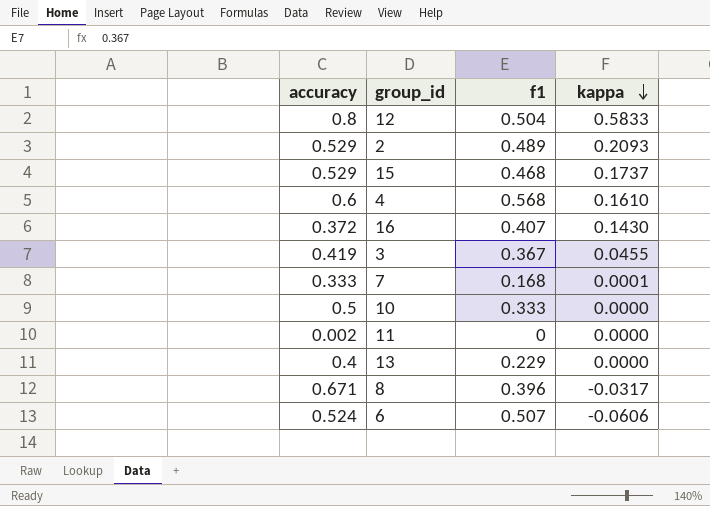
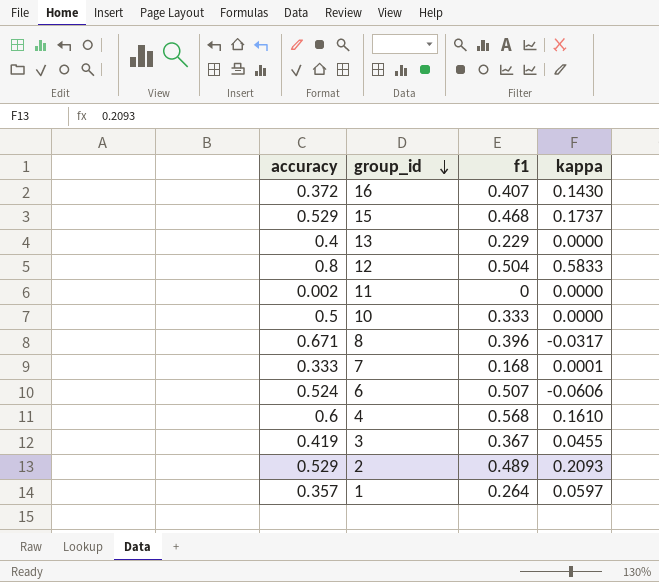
row order: kappa descending -> group_id descending
row 1: none -> 0.357 | 0.264 | 0.0597

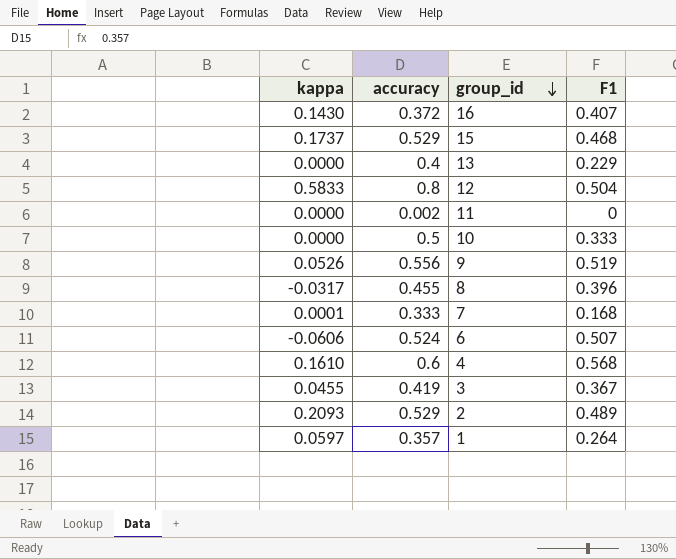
column kappa | position: 4 -> 1
column name: f1 -> F1
row 9: none -> 0.0526 | 0.556 | 0.519
8 | accuracy: 0.671 -> 0.455

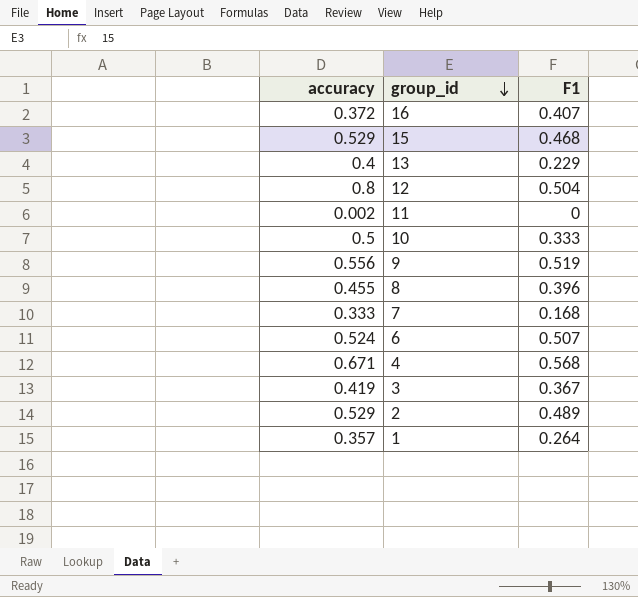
column kappa | position: 1 -> none
4 | accuracy: 0.6 -> 0.671

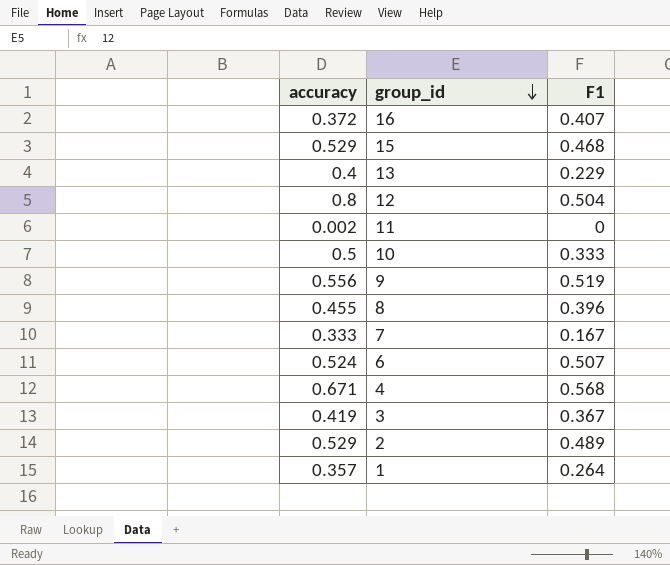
7 | F1: 0.168 -> 0.167

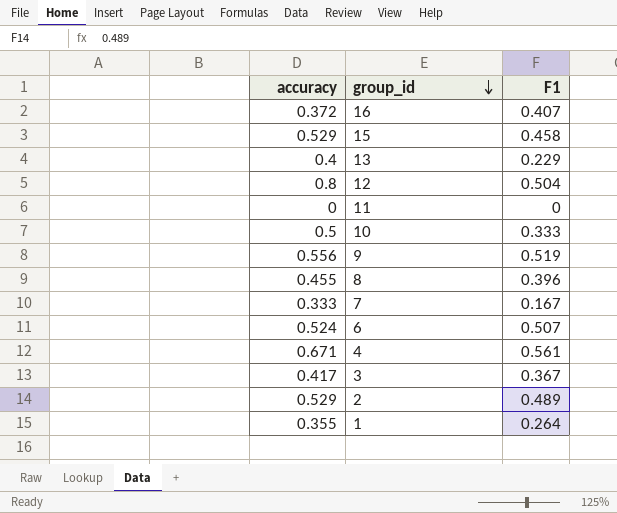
15 | F1: 0.468 -> 0.458
11 | accuracy: 0.002 -> 0
4 | F1: 0.568 -> 0.561
3 | accuracy: 0.419 -> 0.417
1 | accuracy: 0.357 -> 0.355

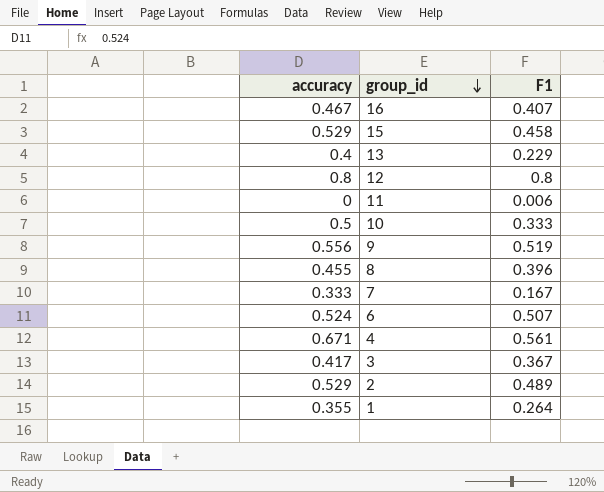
16 | accuracy: 0.372 -> 0.467
12 | F1: 0.504 -> 0.8
11 | F1: 0 -> 0.006

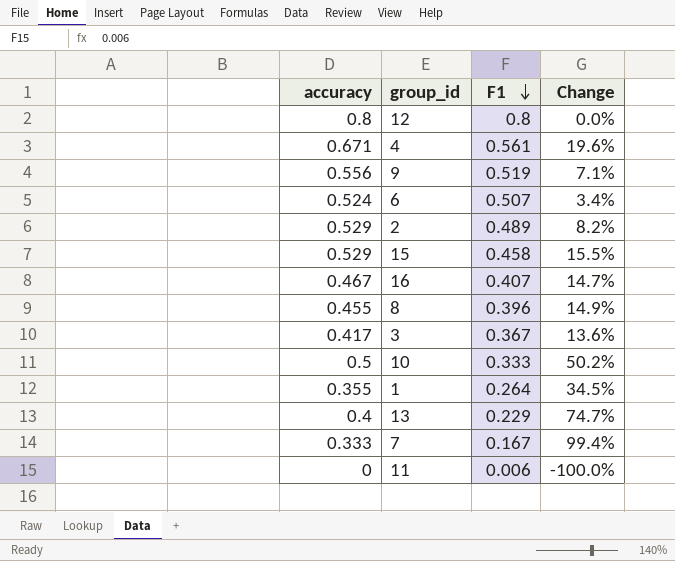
row order: group_id descending -> F1 descending
column Change | formula: none -> ([accuracy] - [F1]) / [F1]

